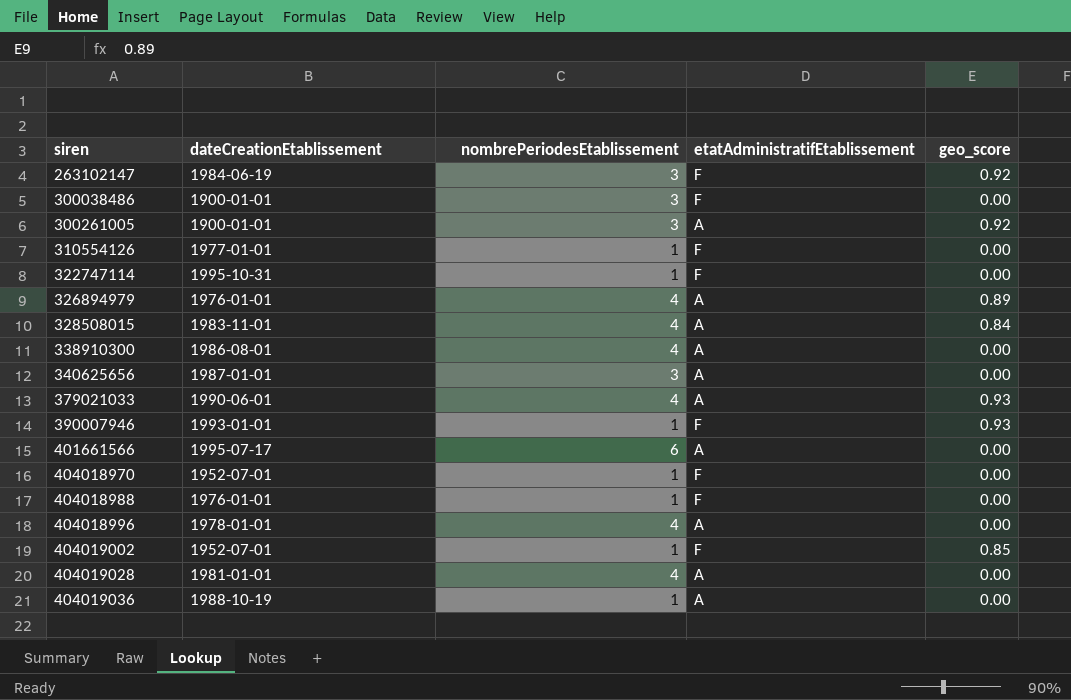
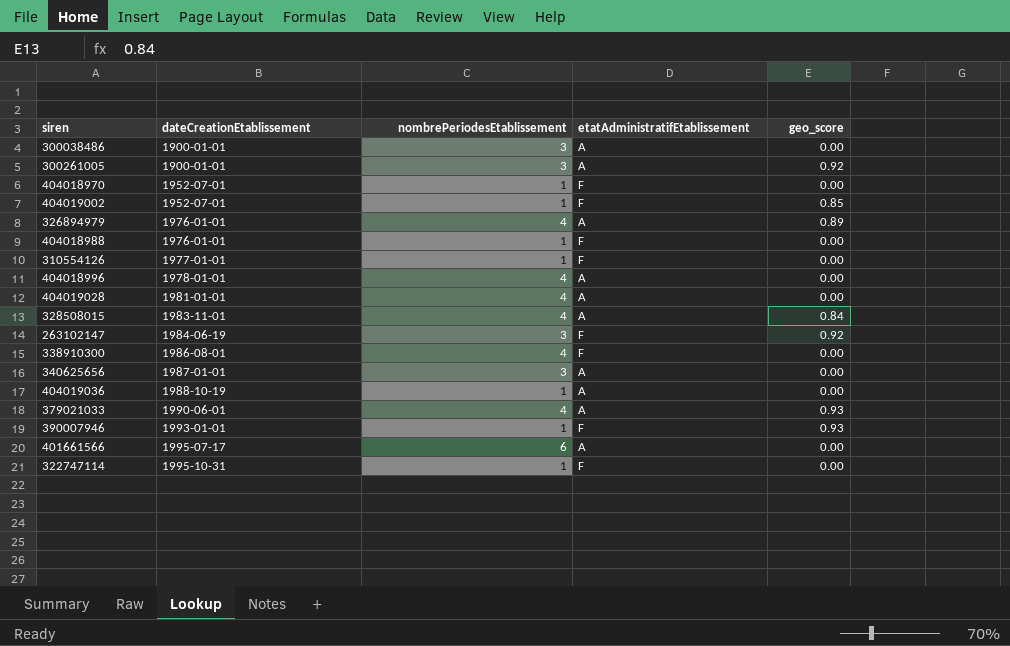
row order: siren ascending -> dateCreationEtablissement ascending
300038486 | etatAdministratifEtablissement: F -> A
338910300 | etatAdministratifEtablissement: A -> F

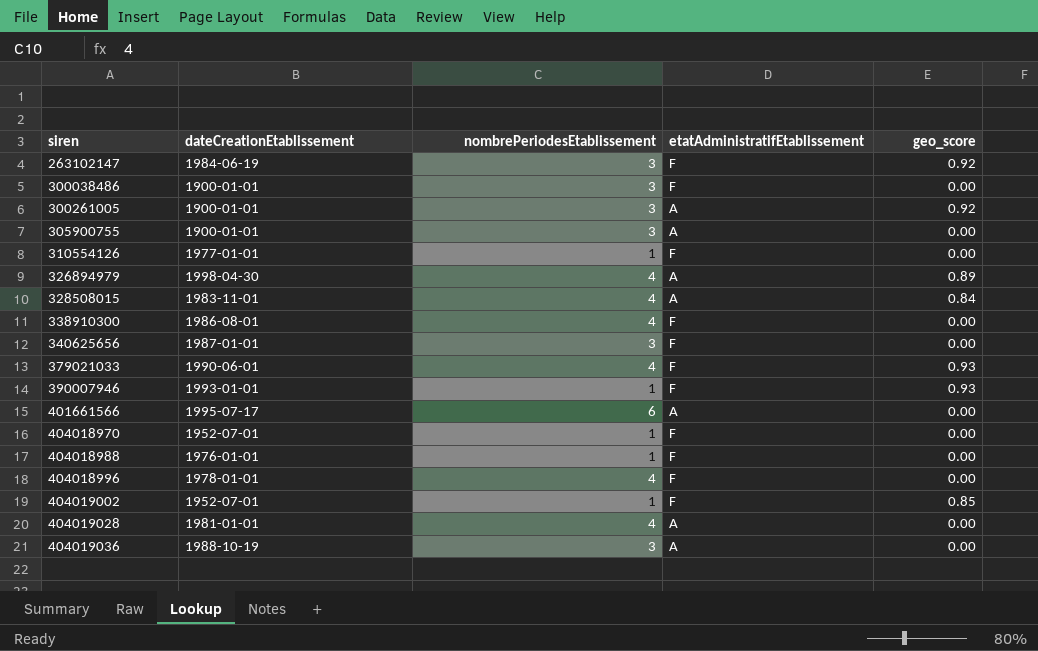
row order: dateCreationEtablissement ascending -> siren ascending
row 322747114: 1995-10-31 | 1 | F | 0.00 -> none
300038486 | etatAdministratifEtablissement: A -> F
row 305900755: none -> 1900-01-01 | 3 | A | 0.00
326894979 | dateCreationEtablissement: 1976-01-01 -> 1998-04-30
340625656 | etatAdministratifEtablissement: A -> F
379021033 | etatAdministratifEtablissement: A -> F
404018996 | etatAdministratifEtablissement: A -> F
404019036 | nombrePeriodesEtablissement: 1 -> 3

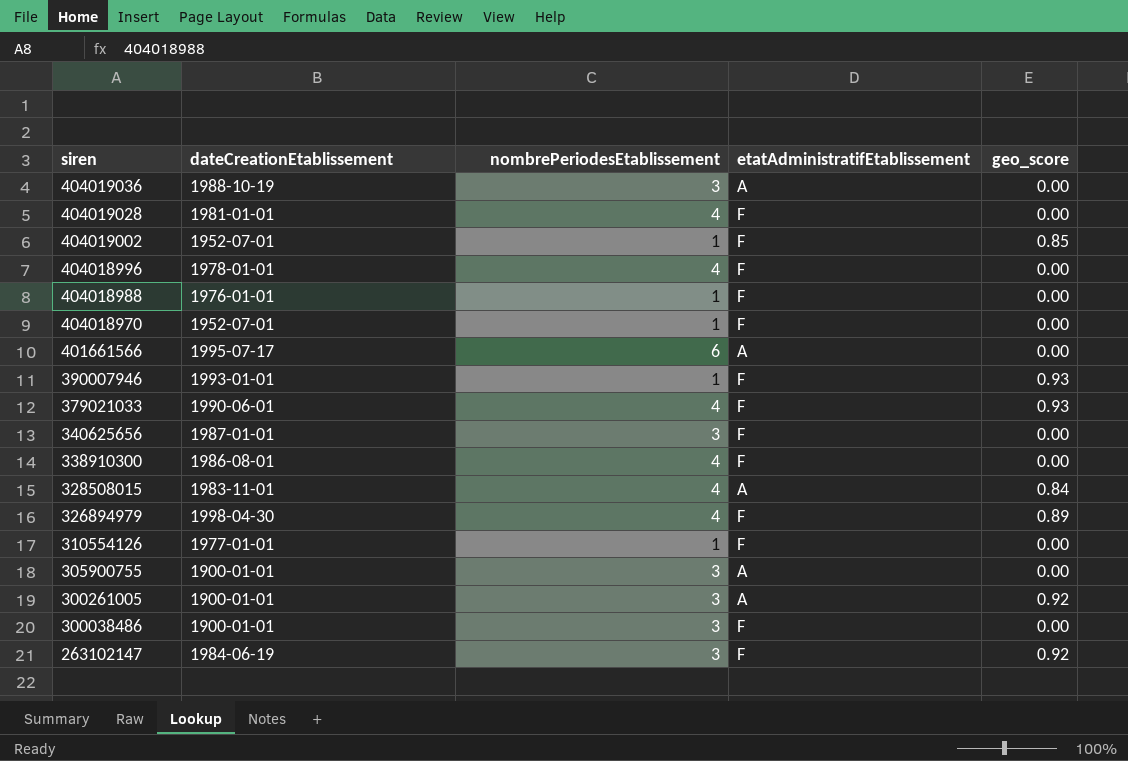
row order: siren ascending -> siren descending
404019028 | etatAdministratifEtablissement: A -> F
326894979 | etatAdministratifEtablissement: A -> F

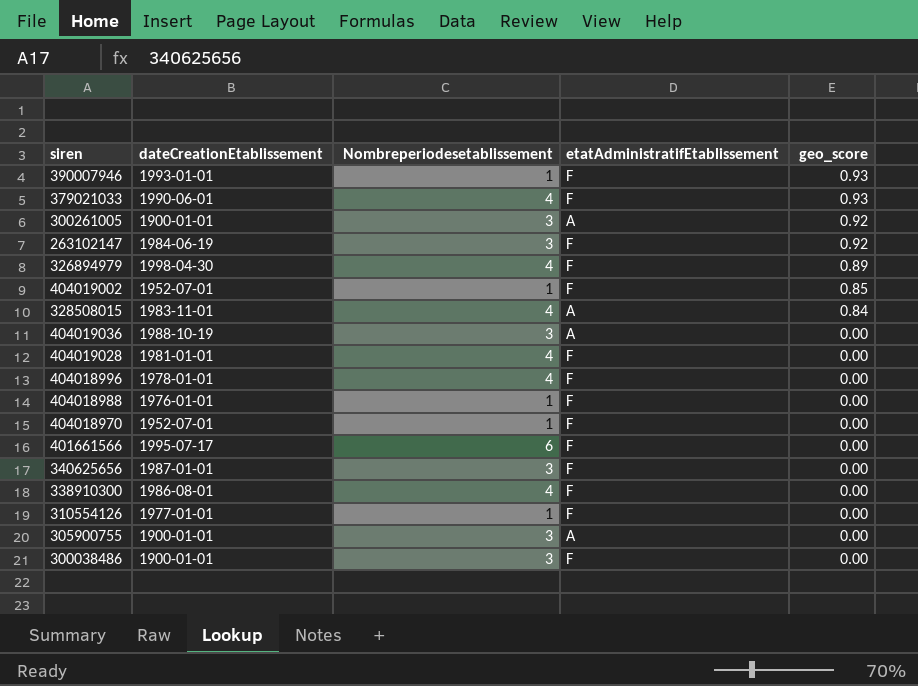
row order: siren descending -> geo_score descending
column name: nombrePeriodesEtablissement -> Nombreperiodesetablissement
401661566 | etatAdministratifEtablissement: A -> F

